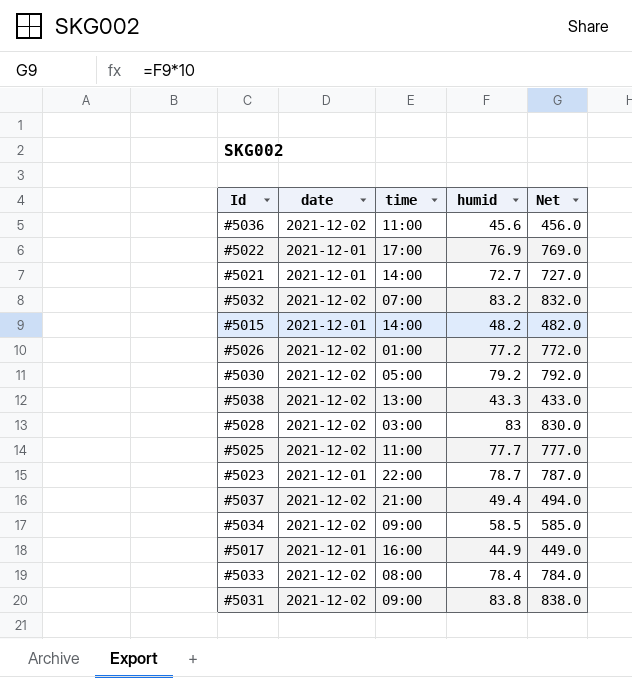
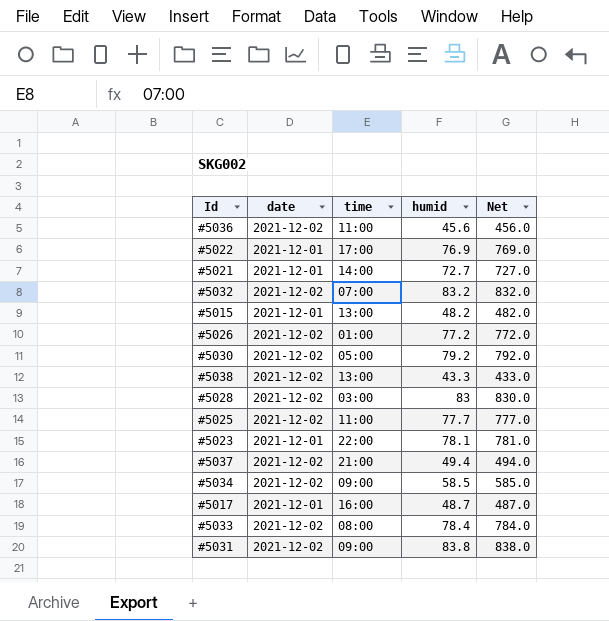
#5015 | time: 14:00 -> 13:00
#5023 | humid: 78.7 -> 78.1
#5023 | Net: 787.0 -> 781.0
#5017 | humid: 44.9 -> 48.7
#5017 | Net: 449.0 -> 487.0

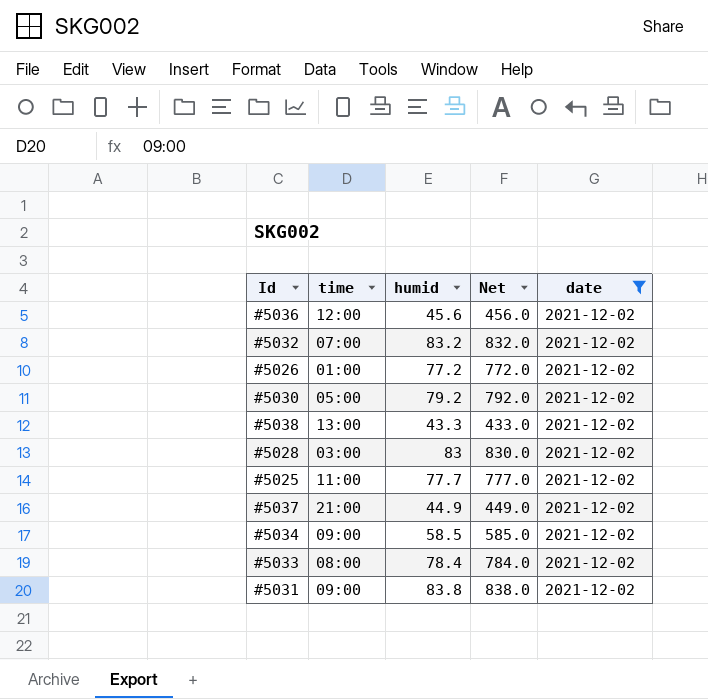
filter: none -> date = 2021-12-02
column date | position: 2 -> 5
#5036 | time: 11:00 -> 12:00
#5037 | humid: 49.4 -> 44.9
#5037 | Net: 494.0 -> 449.0

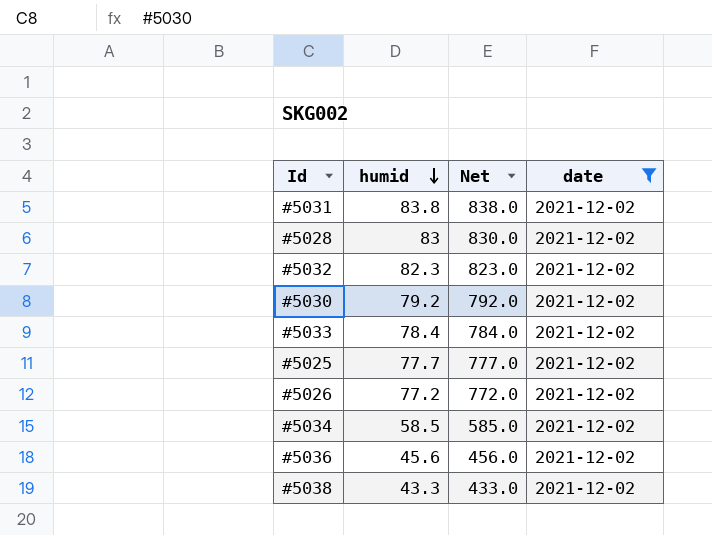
row order: none -> humid descending
column time | position: 2 -> none
row #5037: 21:00 | 44.9 | 449.0 | 2021-12-02 -> none
#5032 | humid: 83.2 -> 82.3
#5032 | Net: 832.0 -> 823.0

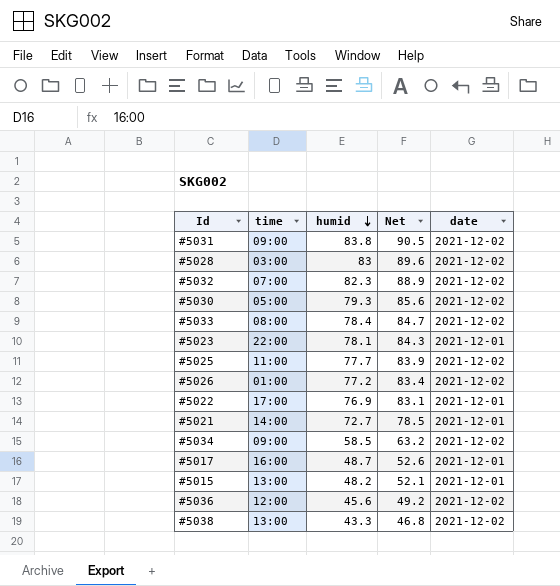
filter: date = 2021-12-02 -> none
column time | position: none -> 2
column Net | formula: [humid] * 10 -> [humid] * 1.08
#5030 | humid: 79.2 -> 79.3

